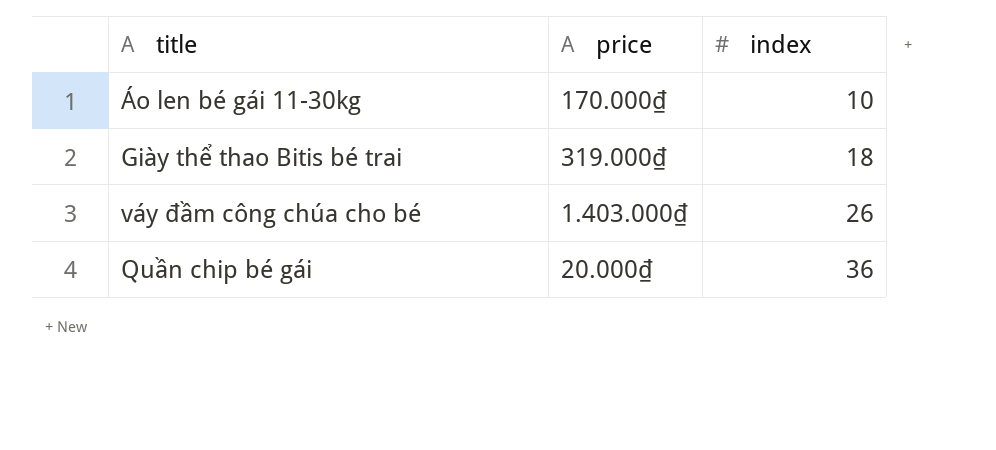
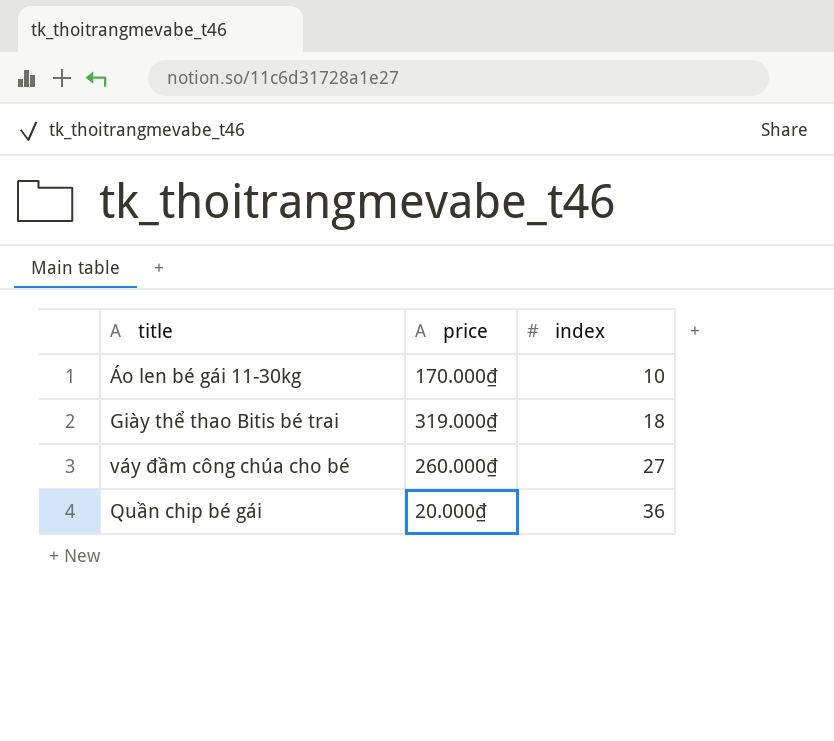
váy đầm công chúa cho bé | price: 1.403.000₫ -> 260.000₫
váy đầm công chúa cho bé | index: 26 -> 27

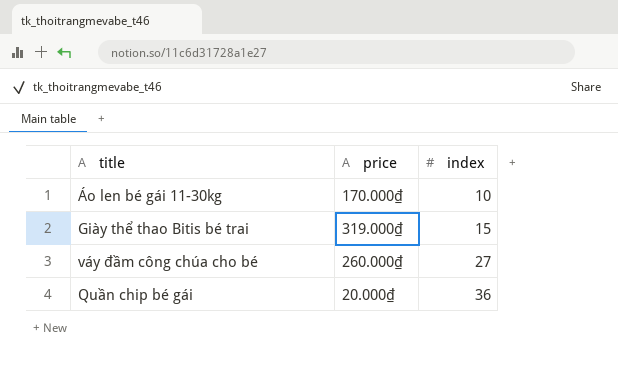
Giày thể thao Bitis bé trai | index: 18 -> 15

